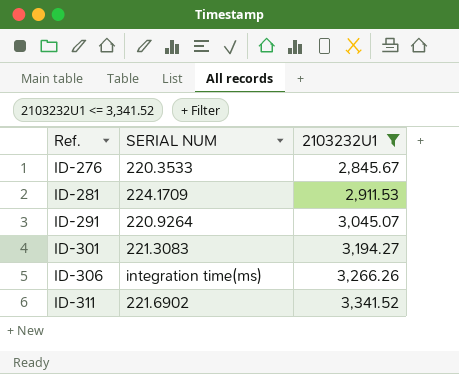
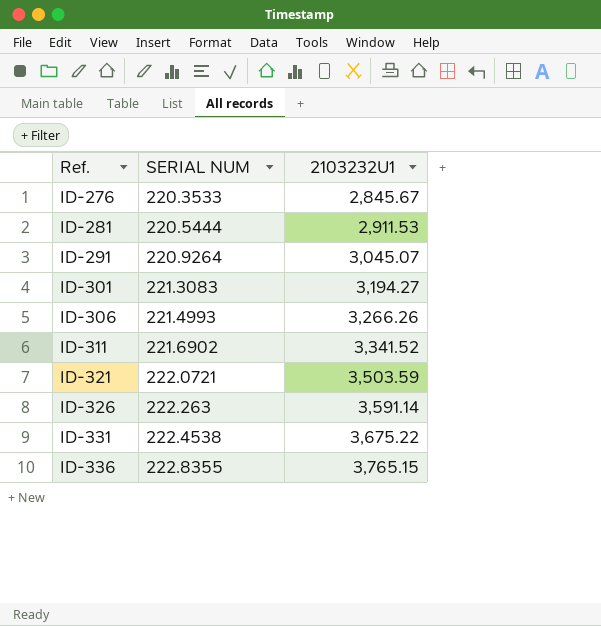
filter: 2103232U1 <= 3,341.52 -> none
ID-281 | SERIAL NUM: 224.1709 -> 220.5444
ID-306 | SERIAL NUM: integration time(ms) -> 221.4993

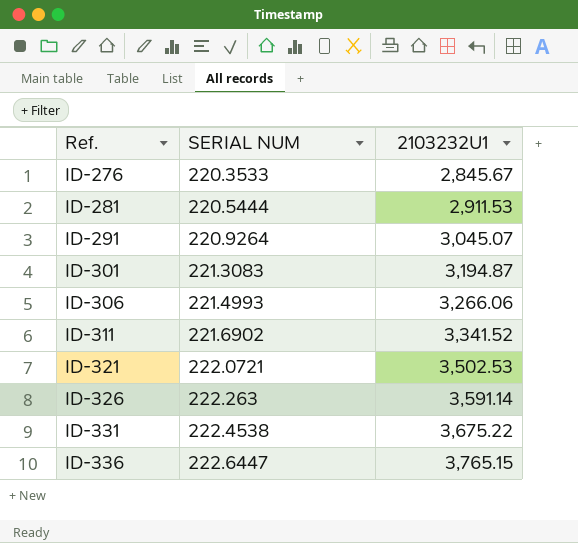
ID-301 | 2103232U1: 3,194.27 -> 3,194.87
ID-306 | 2103232U1: 3,266.26 -> 3,266.06
ID-321 | 2103232U1: 3,503.59 -> 3,502.53
ID-336 | SERIAL NUM: 222.8355 -> 222.6447

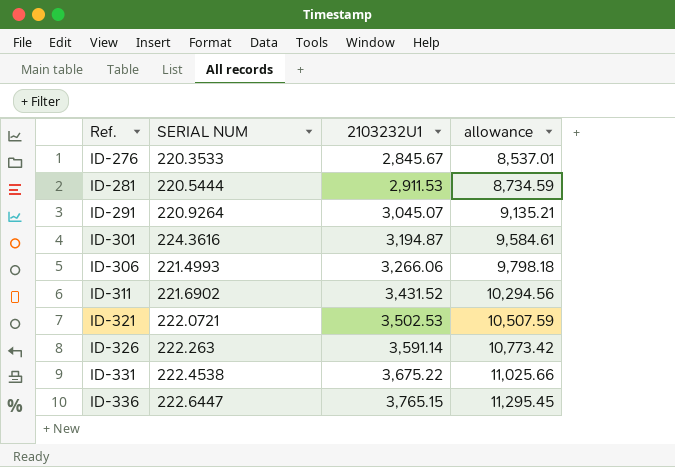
column allowance | formula: none -> [2103232U1] * 3
ID-301 | SERIAL NUM: 221.3083 -> 224.3616
ID-311 | 2103232U1: 3,341.52 -> 3,431.52

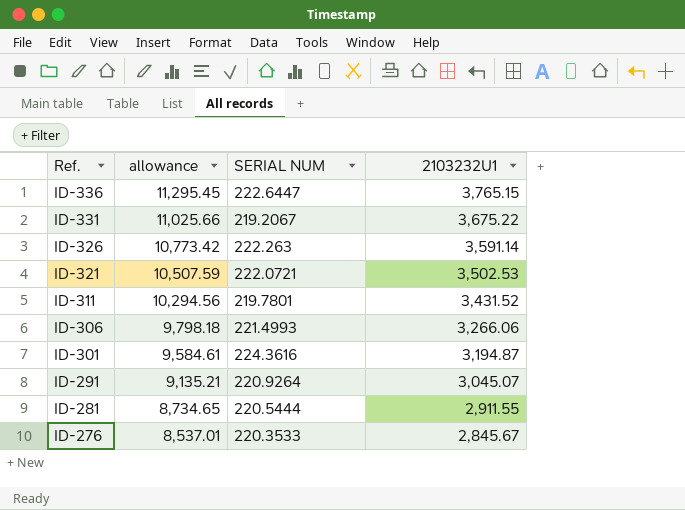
row order: Ref. ascending -> Ref. descending
column allowance | position: 4 -> 2
ID-331 | SERIAL NUM: 222.4538 -> 219.2067
ID-311 | SERIAL NUM: 221.6902 -> 219.7801
ID-281 | allowance: 8,734.59 -> 8,734.65
ID-281 | 2103232U1: 2,911.53 -> 2,911.55

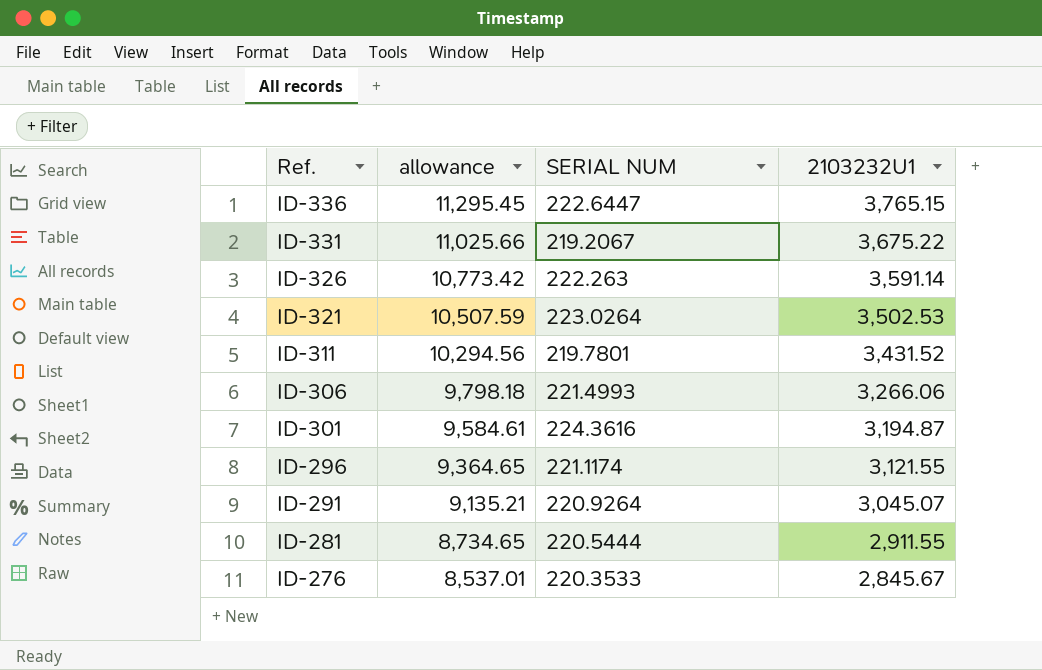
ID-321 | SERIAL NUM: 222.0721 -> 223.0264
row ID-296: none -> 9,364.65 | 221.1174 | 3,121.55

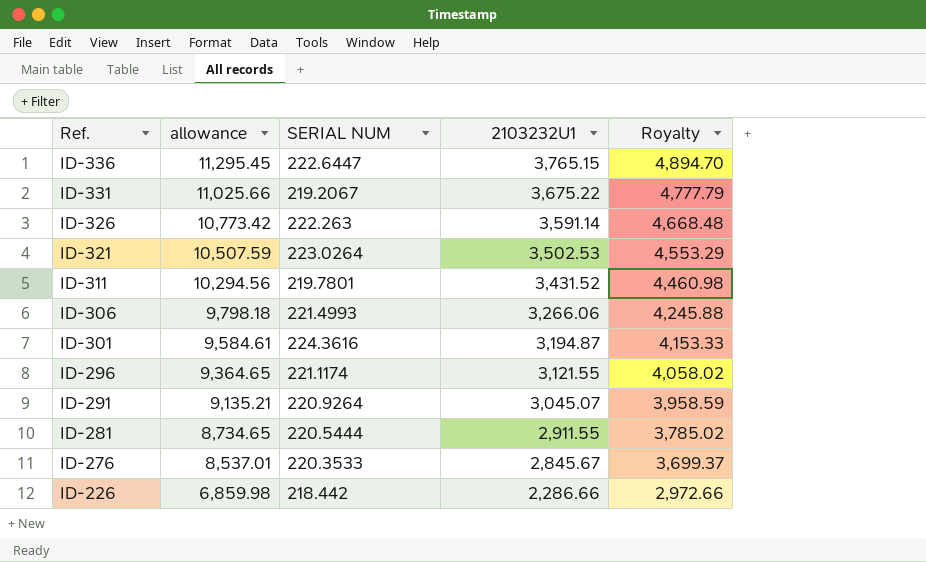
column Royalty | formula: none -> [2103232U1] * 1.3
row ID-226: none -> 6,859.98 | 218.442 | 2,286.66 | 2,972.66

